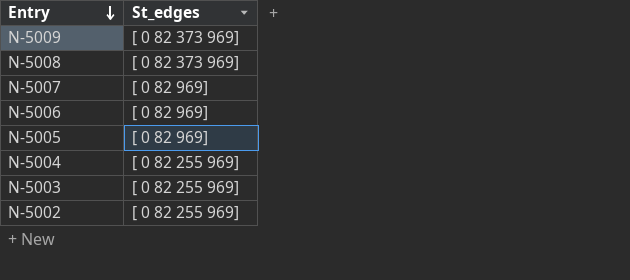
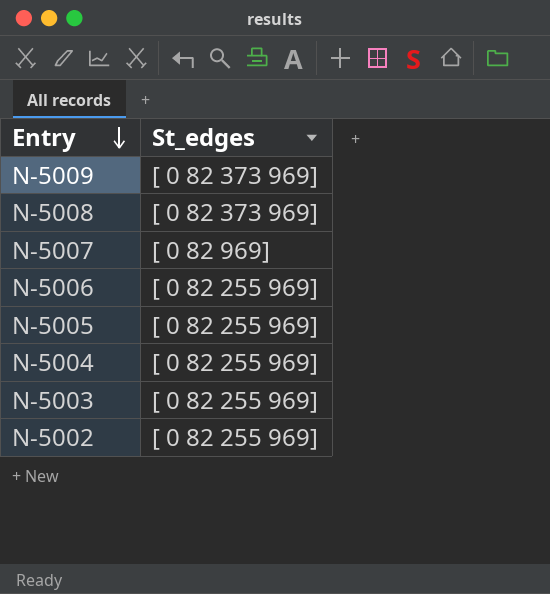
N-5006 | St_edges: [ 0 82 969] -> [ 0 82 255 969]
N-5005 | St_edges: [ 0 82 969] -> [ 0 82 255 969]

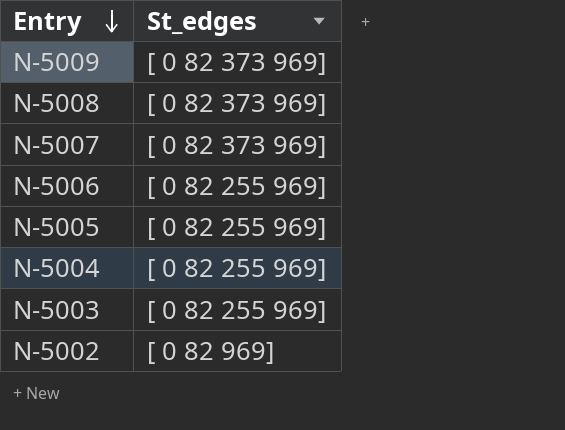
N-5007 | St_edges: [ 0 82 969] -> [ 0 82 373 969]
N-5002 | St_edges: [ 0 82 255 969] -> [ 0 82 969]

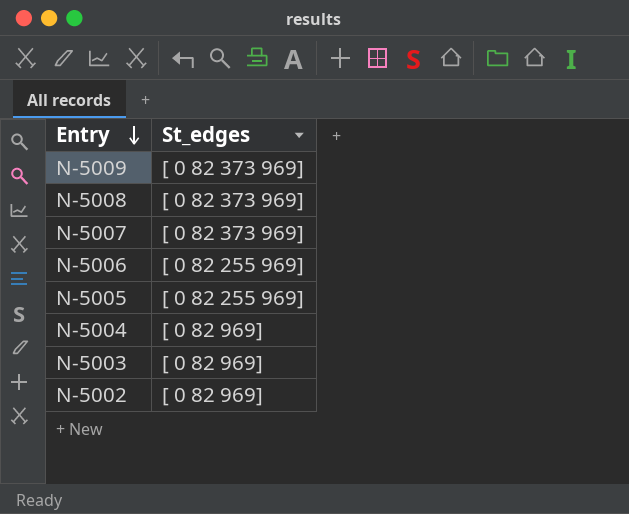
N-5004 | St_edges: [ 0 82 255 969] -> [ 0 82 969]
N-5003 | St_edges: [ 0 82 255 969] -> [ 0 82 969]

